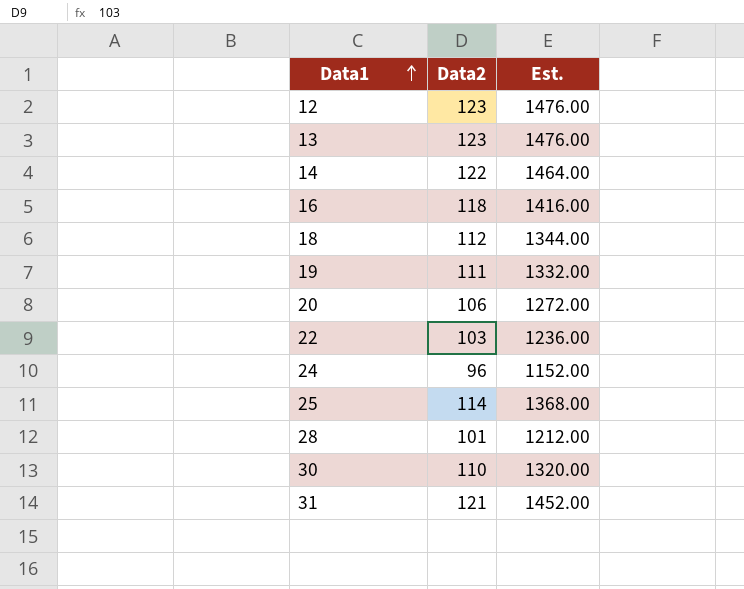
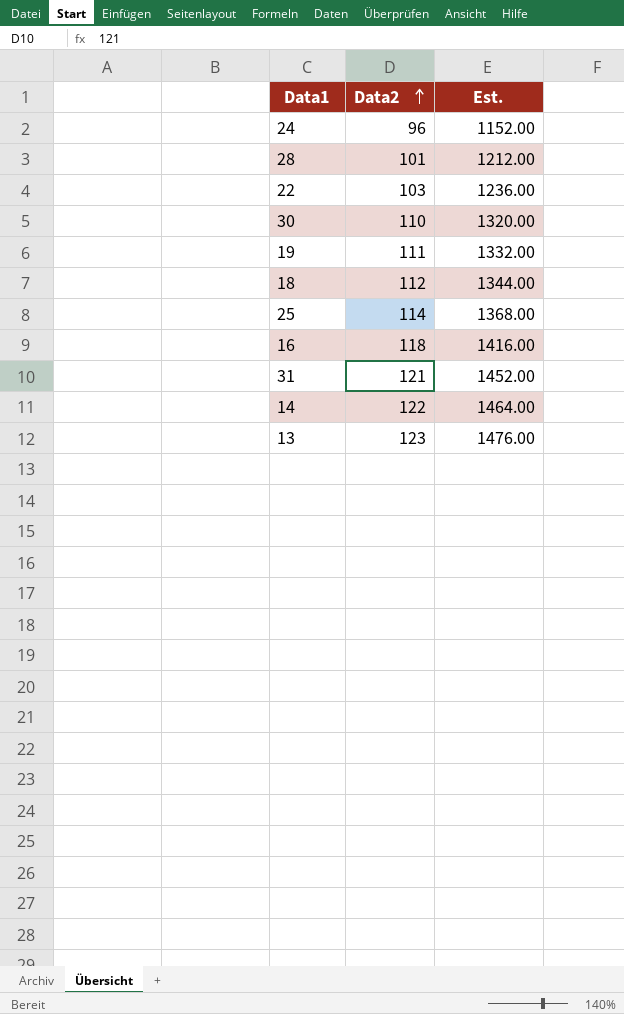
row order: Data1 ascending -> Data2 ascending
row 12: 123 | 1476.00 -> none
row 20: 106 | 1272.00 -> none

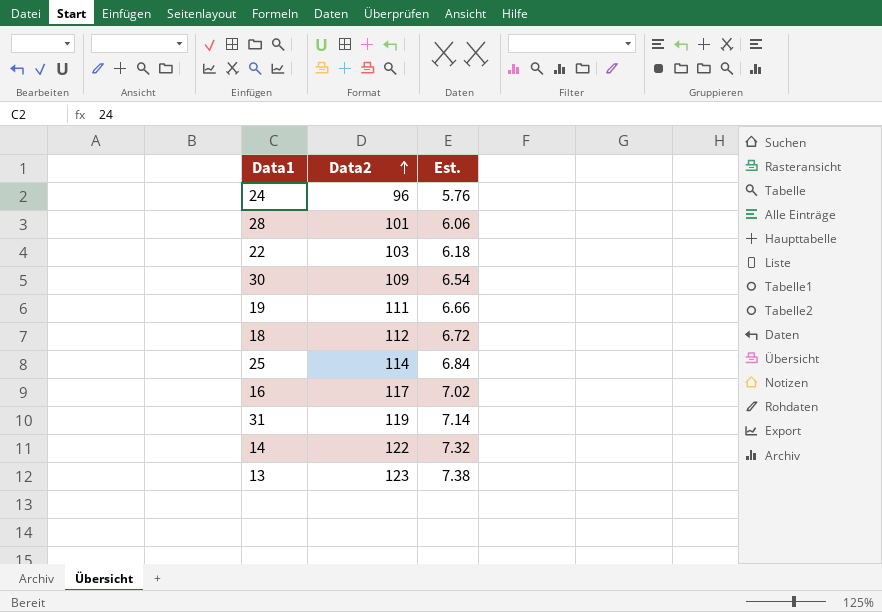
column Est. | formula: [Data2] * 12 -> [Data2] * 0.06
30 | Data2: 110 -> 109
16 | Data2: 118 -> 117
31 | Data2: 121 -> 119

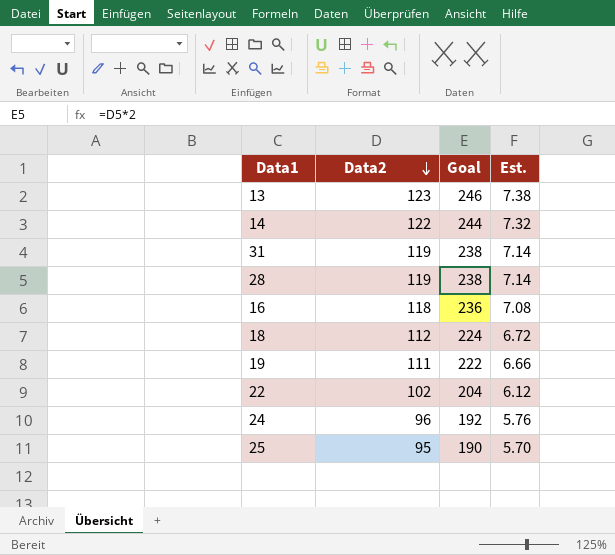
row order: Data2 ascending -> Data2 descending
column Goal | formula: none -> [Data2] * 2
row 30: 109 | 6.54 -> none
28 | Data2: 101 -> 119
28 | Est.: 6.06 -> 7.14
16 | Data2: 117 -> 118
16 | Est.: 7.02 -> 7.08
22 | Data2: 103 -> 102
22 | Est.: 6.18 -> 6.12
25 | Data2: 114 -> 95
25 | Est.: 6.84 -> 5.70

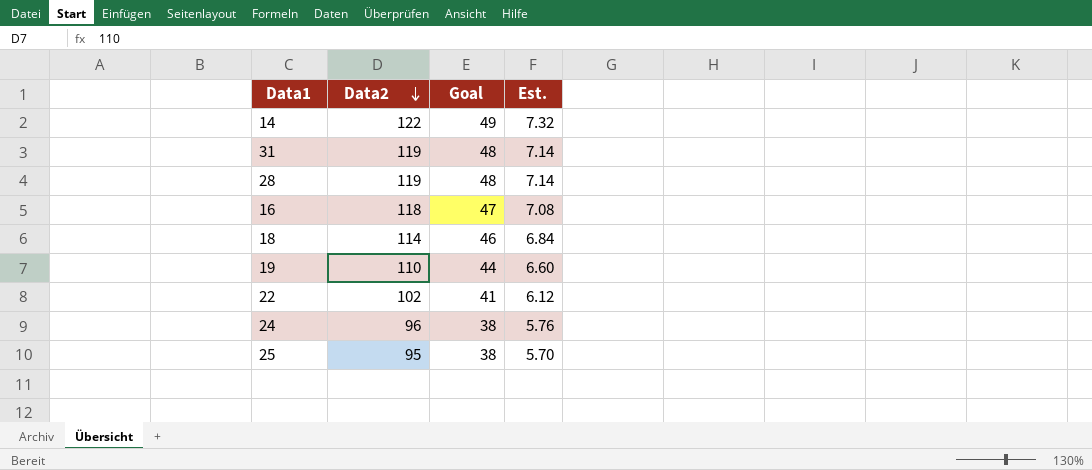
column Goal | formula: [Data2] * 2 -> [Data2] * 0.4
row 13: 123 | 246 | 7.38 -> none
18 | Data2: 112 -> 114
18 | Est.: 6.72 -> 6.84
19 | Data2: 111 -> 110
19 | Est.: 6.66 -> 6.60

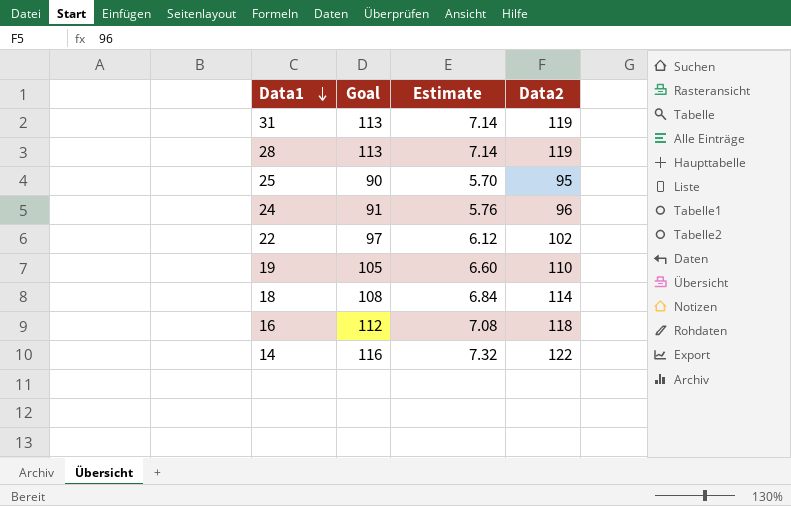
row order: Data2 descending -> Data1 descending
column Goal | formula: [Data2] * 0.4 -> [Data2] * 0.95
column name: Est. -> Estimate
column Data2 | position: 2 -> 4

